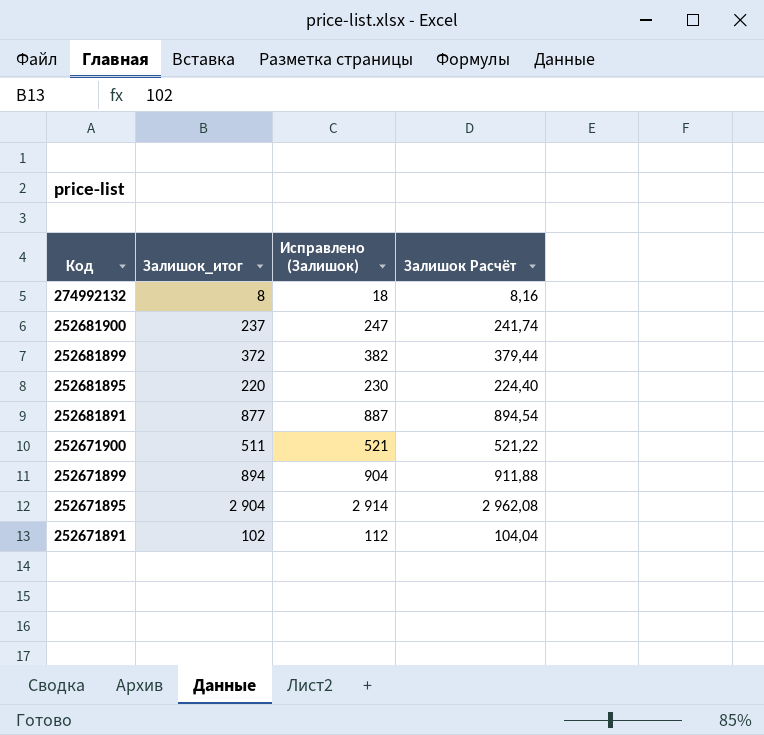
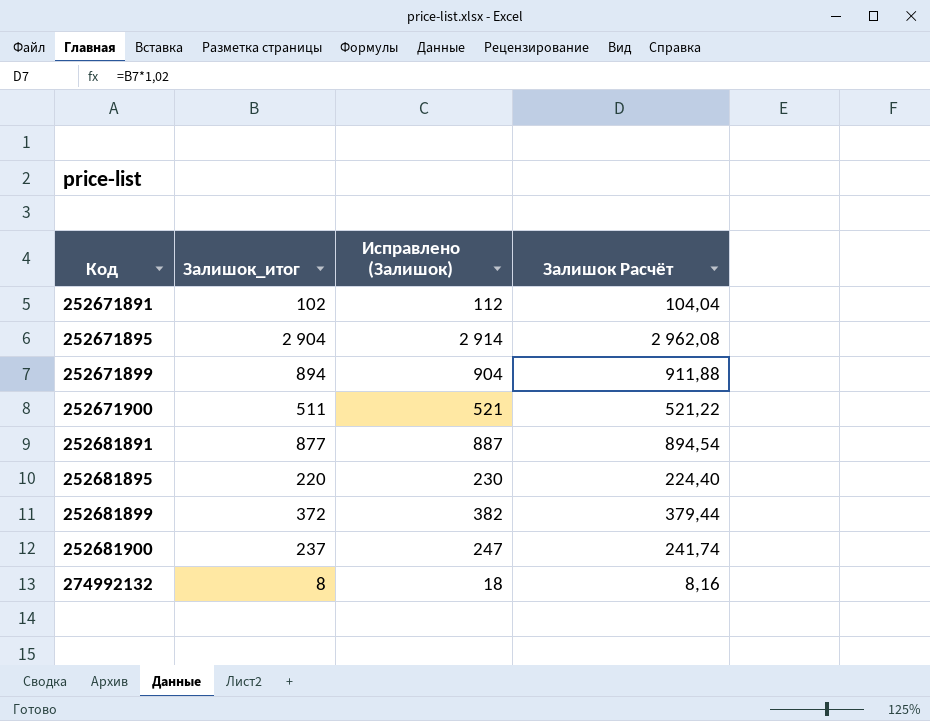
row order: Код descending -> Код ascending

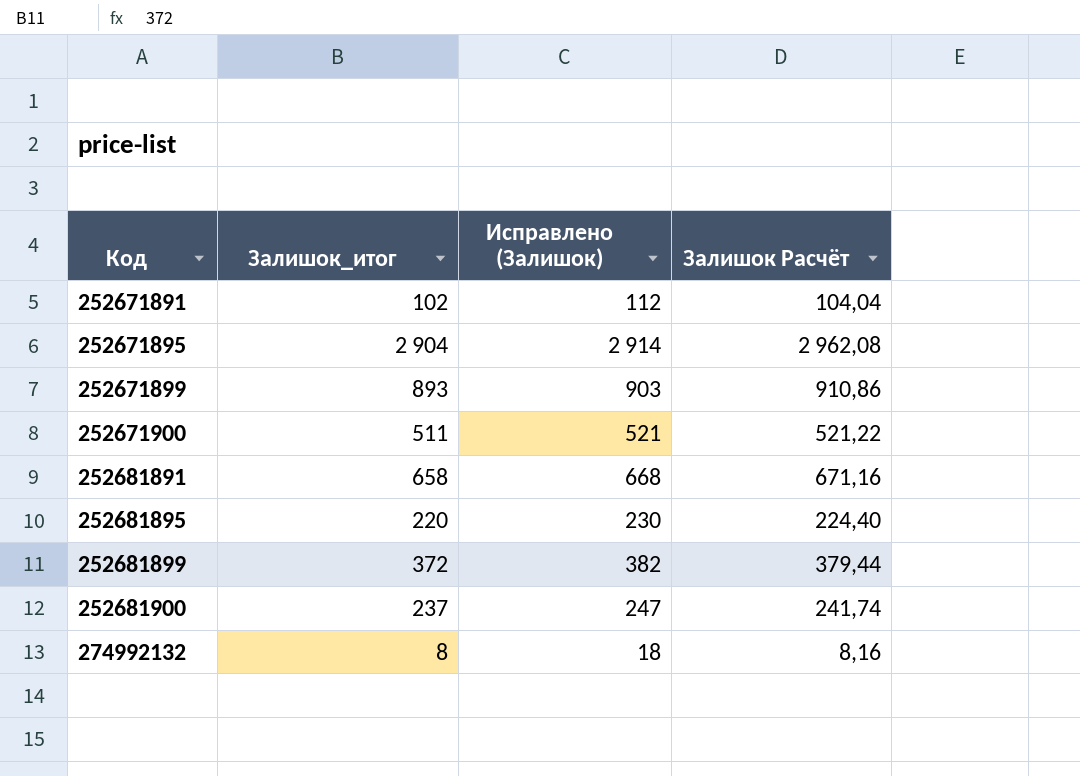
252671899 | Залишок_итог: 894 -> 893
252671899 | Исправлено (Залишок): 904 -> 903
252671899 | Залишок Расчёт: 911,88 -> 910,86
252681891 | Залишок_итог: 877 -> 658
252681891 | Исправлено (Залишок): 887 -> 668
252681891 | Залишок Расчёт: 894,54 -> 671,16

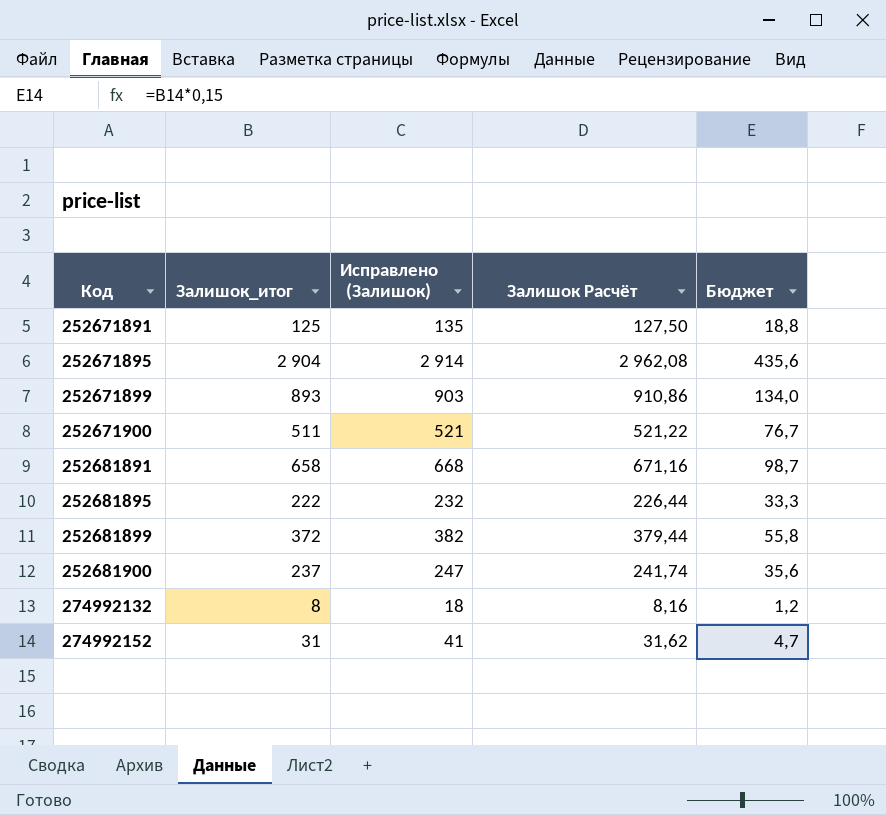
column Бюджет | formula: none -> [Залишок_итог] * 0,15
252671891 | Залишок_итог: 102 -> 125
252671891 | Исправлено (Залишок): 112 -> 135
252671891 | Залишок Расчёт: 104,04 -> 127,50
252681895 | Залишок_итог: 220 -> 222
252681895 | Исправлено (Залишок): 230 -> 232
252681895 | Залишок Расчёт: 224,40 -> 226,44
row 274992152: none -> 31 | 41 | 31,62 | 4,7

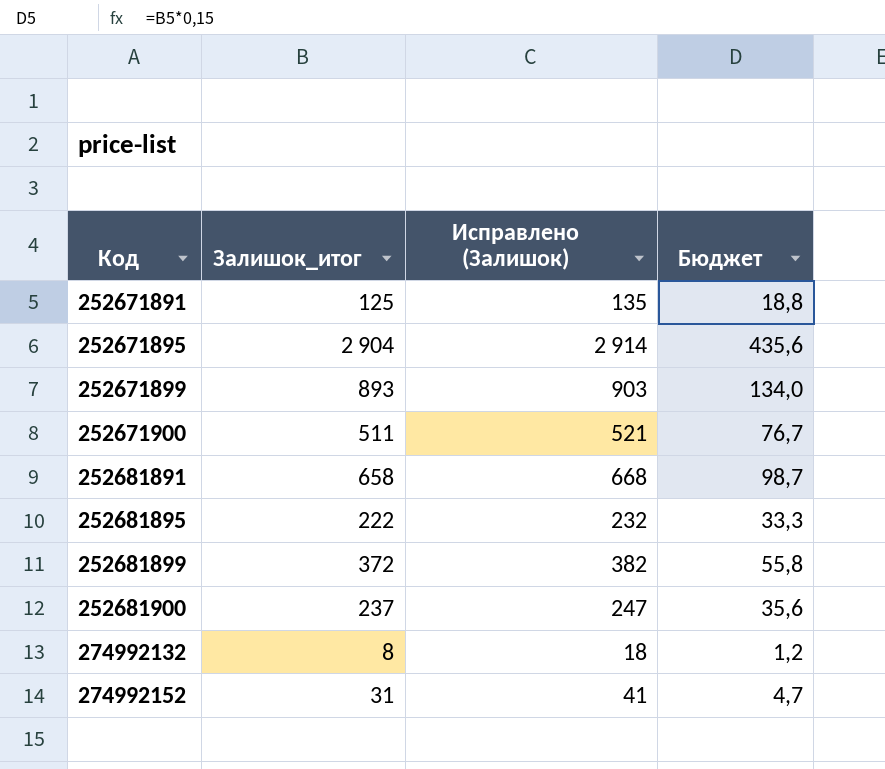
column Залишок Расчёт | formula: [Залишок_итог] * 1,02 -> none

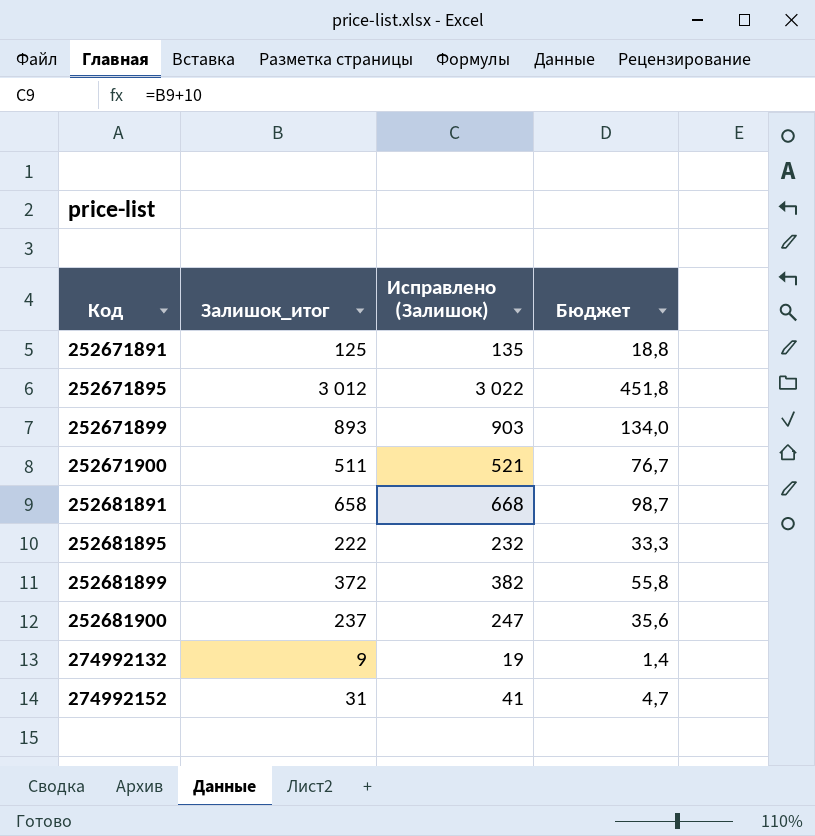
252671895 | Залишок_итог: 2 904 -> 3 012
252671895 | Исправлено (Залишок): 2 914 -> 3 022
252671895 | Бюджет: 435,6 -> 451,8
274992132 | Залишок_итог: 8 -> 9
274992132 | Исправлено (Залишок): 18 -> 19
274992132 | Бюджет: 1,2 -> 1,4

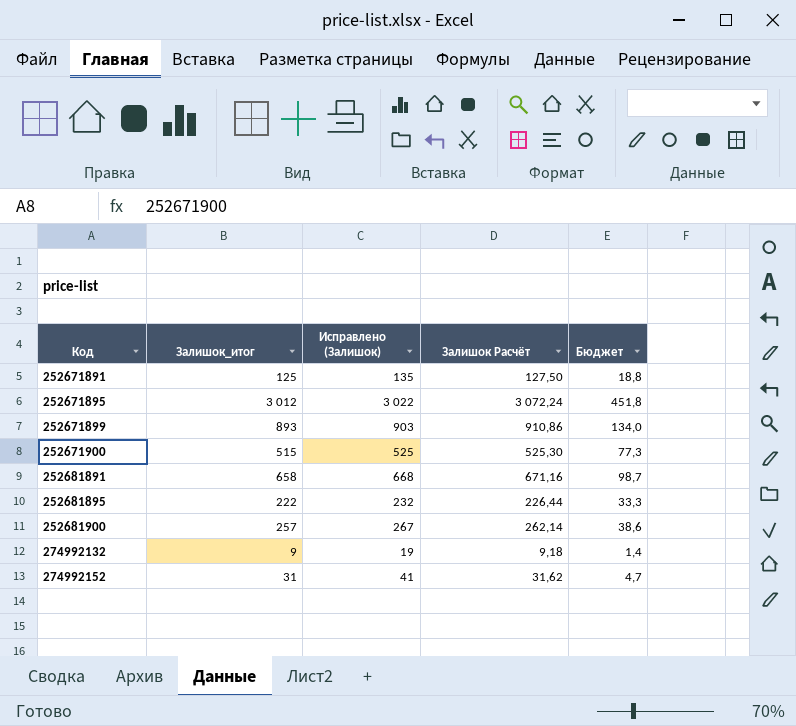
column Залишок Расчёт | formula: none -> [Залишок_итог] * 1,02
row 252681899: 372 | 382 | 55,8 -> none
252671900 | Залишок_итог: 511 -> 515
252671900 | Исправлено (Залишок): 521 -> 525
252671900 | Бюджет: 76,7 -> 77,3
252681900 | Залишок_итог: 237 -> 257
252681900 | Исправлено (Залишок): 247 -> 267
252681900 | Бюджет: 35,6 -> 38,6

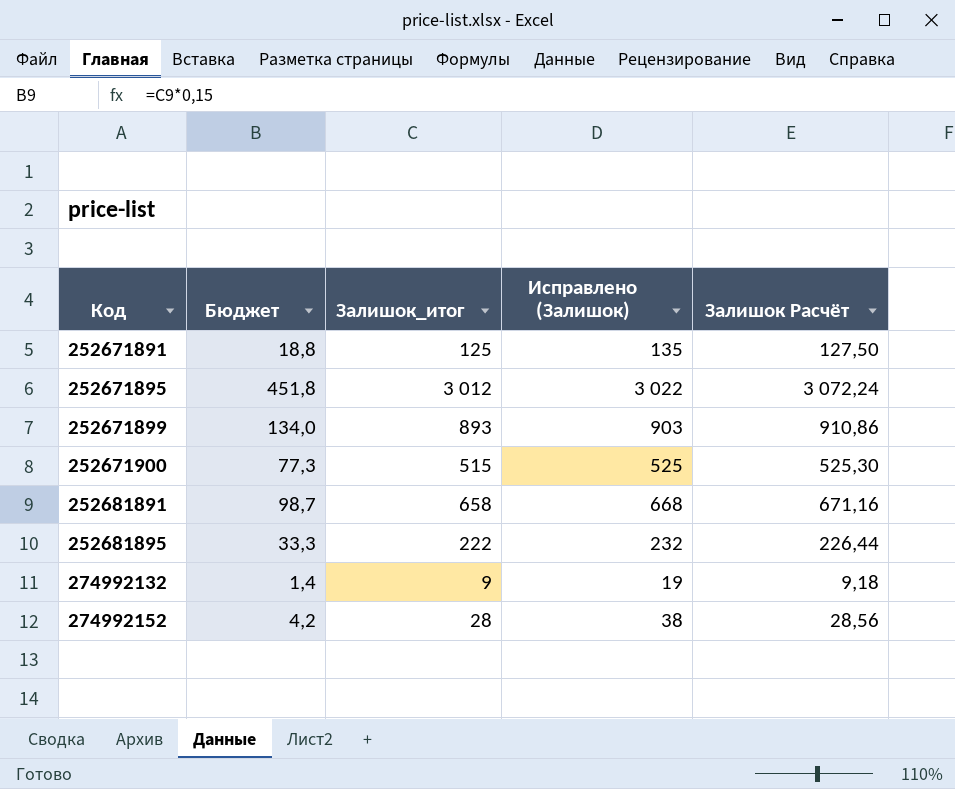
column Бюджет | position: 5 -> 2
row 252681900: 257 | 267 | 262,14 | 38,6 -> none
274992152 | Бюджет: 4,7 -> 4,2
274992152 | Залишок_итог: 31 -> 28
274992152 | Исправлено (Залишок): 41 -> 38
274992152 | Залишок Расчёт: 31,62 -> 28,56

